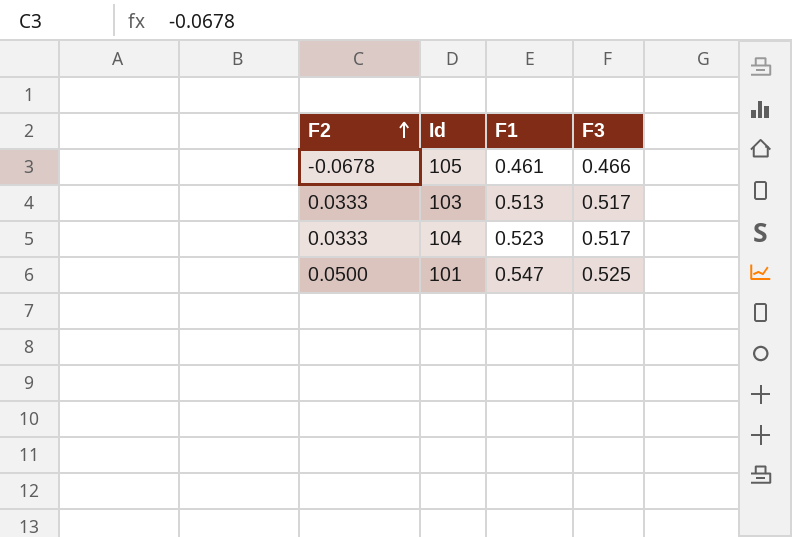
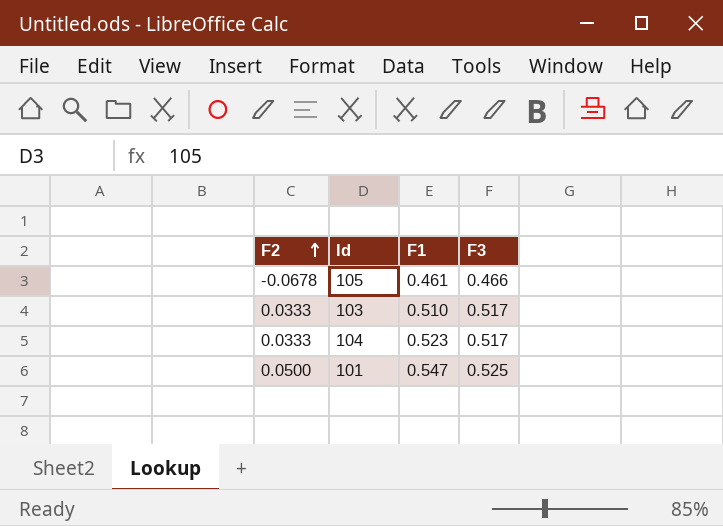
103 | F1: 0.513 -> 0.510

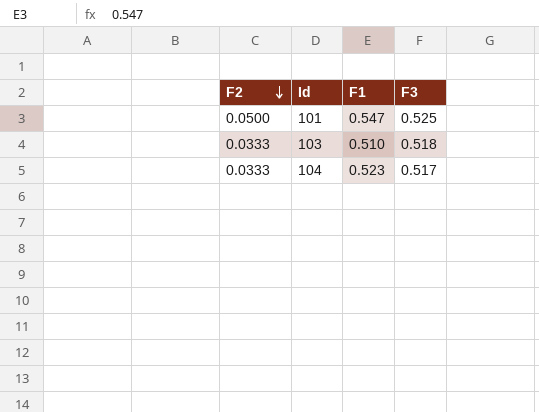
row order: F2 ascending -> F2 descending
row 105: -0.0678 | 0.461 | 0.466 -> none
103 | F3: 0.517 -> 0.518

